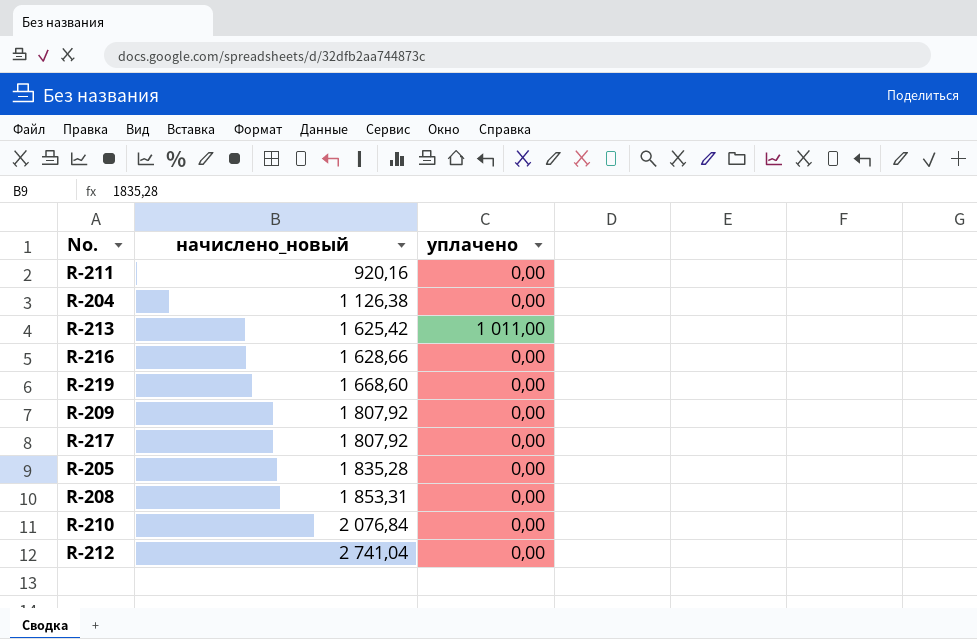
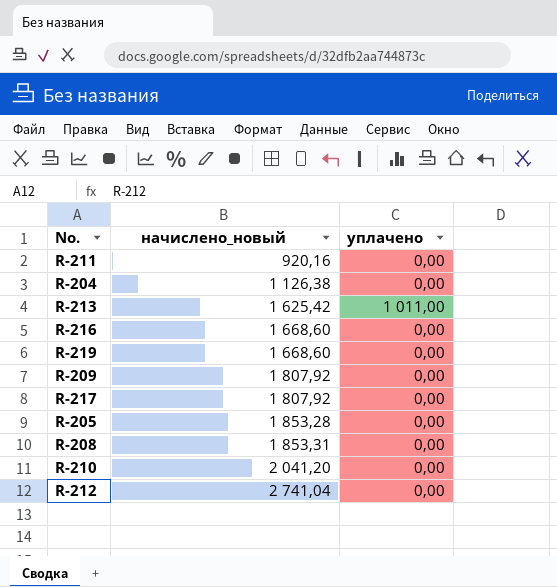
R-216 | начислено_новый: 1 628,66 -> 1 668,60
R-205 | начислено_новый: 1 835,28 -> 1 853,28
R-210 | начислено_новый: 2 076,84 -> 2 041,20

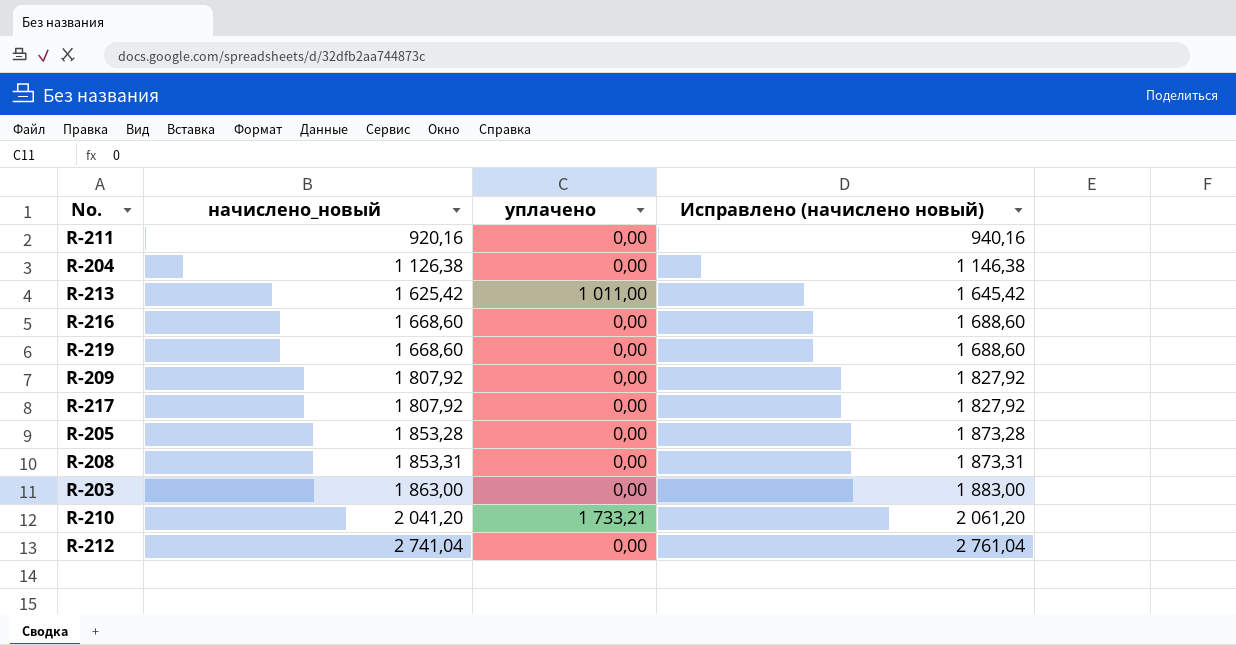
column Исправлено (начислено новый) | formula: none -> [начислено_новый] + 20
row R-203: none -> 1 863,00 | 0,00 | 1 883,00
R-210 | уплачено: 0,00 -> 1 733,21

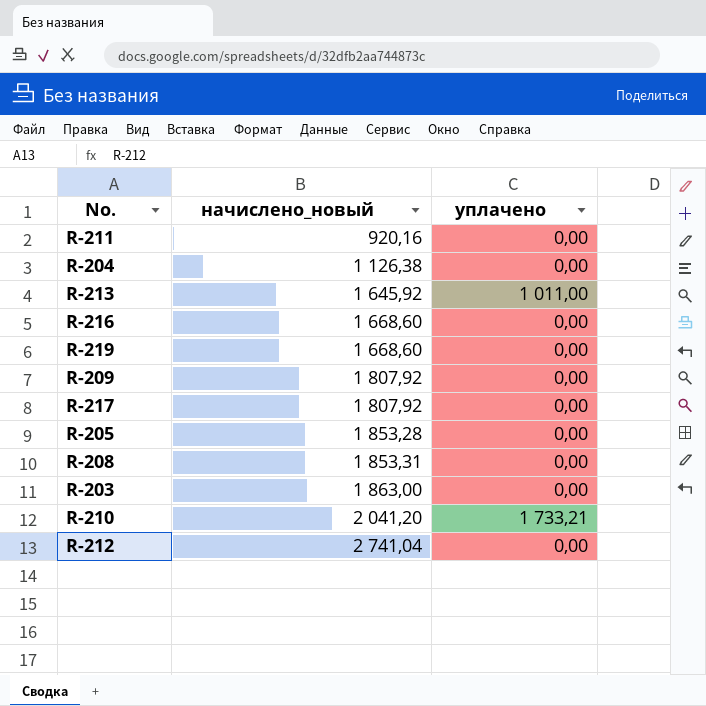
column Исправлено (начислено новый) | formula: [начислено_новый] + 20 -> none
R-213 | начислено_новый: 1 625,42 -> 1 645,92

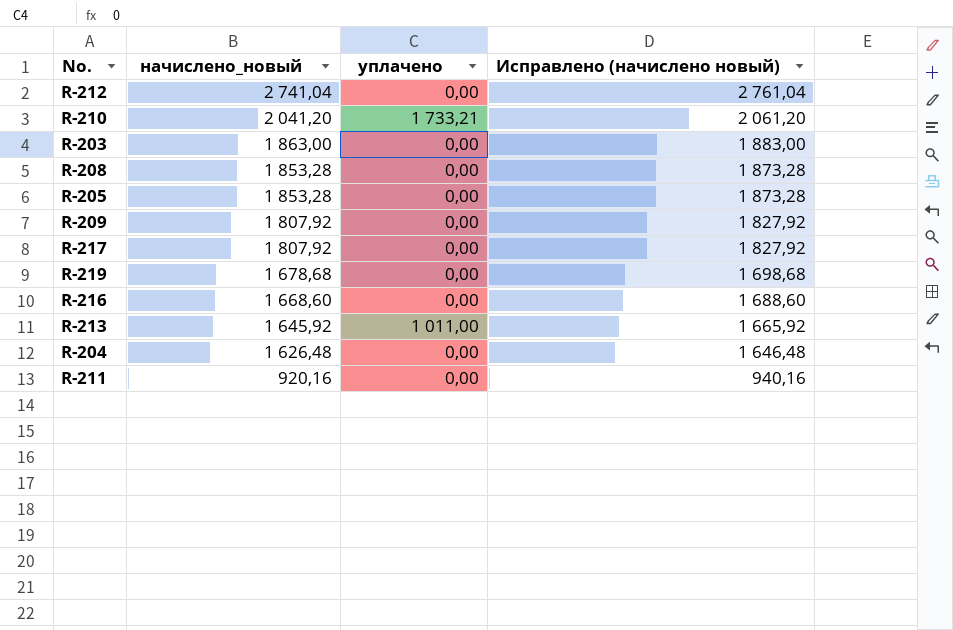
row order: начислено_новый ascending -> начислено_новый descending
column Исправлено (начислено новый) | formula: none -> [начислено_новый] + 20
R-208 | начислено_новый: 1 853,31 -> 1 853,28
R-219 | начислено_новый: 1 668,60 -> 1 678,68
R-204 | начислено_новый: 1 126,38 -> 1 626,48

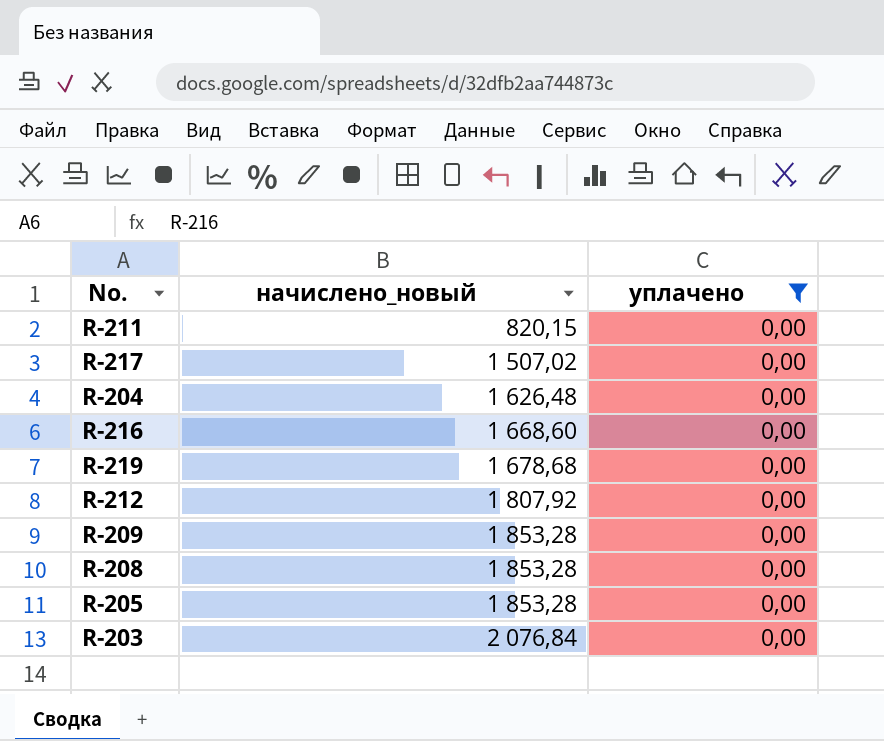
filter: none -> уплачено = 0,00
row order: начислено_новый descending -> начислено_новый ascending
column Исправлено (начислено новый) | formula: [начислено_новый] + 20 -> none
R-211 | начислено_новый: 920,16 -> 820,15
R-217 | начислено_новый: 1 807,92 -> 1 507,02
R-212 | начислено_новый: 2 741,04 -> 1 807,92
R-209 | начислено_новый: 1 807,92 -> 1 853,28
R-203 | начислено_новый: 1 863,00 -> 2 076,84

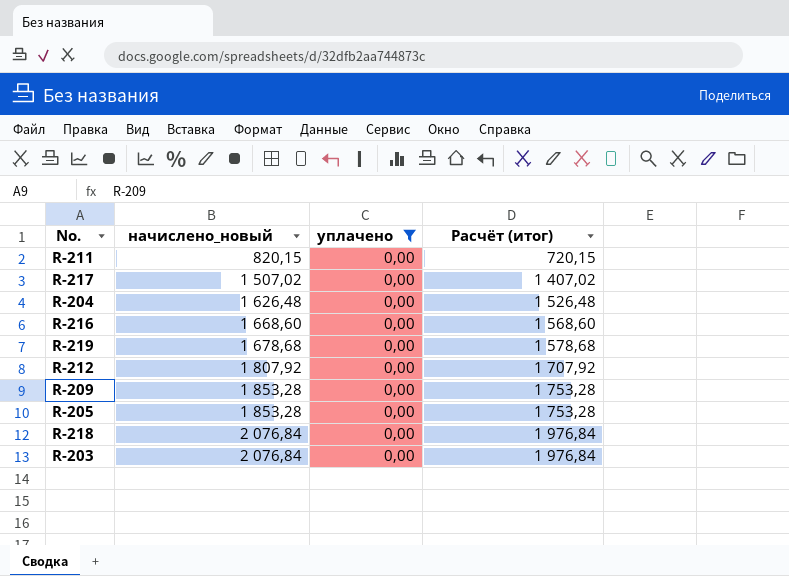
column Расчёт (итог) | formula: none -> [начислено_новый] - 100
row R-208: 1 853,28 | 0,00 -> none
row R-218: none -> 2 076,84 | 0,00 | 1 976,84

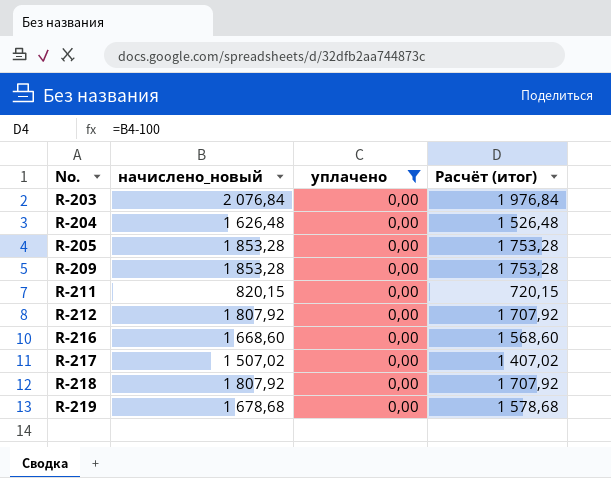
row order: начислено_новый ascending -> No. ascending
R-218 | начислено_новый: 2 076,84 -> 1 807,92
R-218 | Расчёт (итог): 1 976,84 -> 1 707,92

